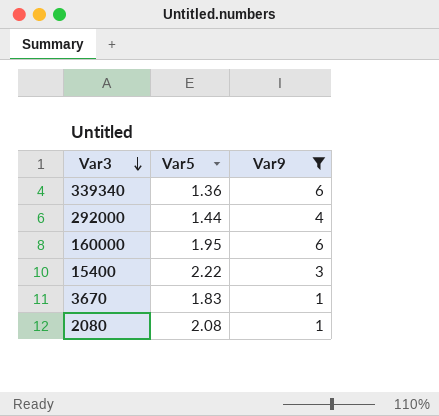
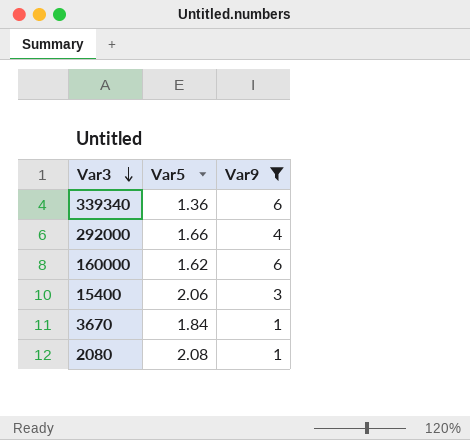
292000 | Var5: 1.44 -> 1.66
160000 | Var5: 1.95 -> 1.62
15400 | Var5: 2.22 -> 2.06
3670 | Var5: 1.83 -> 1.84

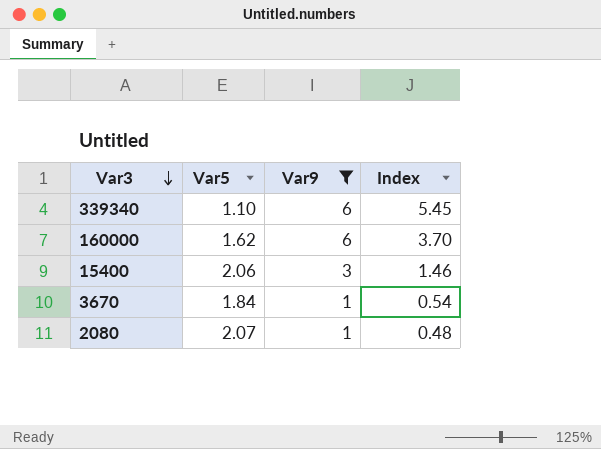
column Index | formula: none -> [Var9] / [Var5]
row 292000: 1.66 | 4 -> none
339340 | Var5: 1.36 -> 1.10
2080 | Var5: 2.08 -> 2.07

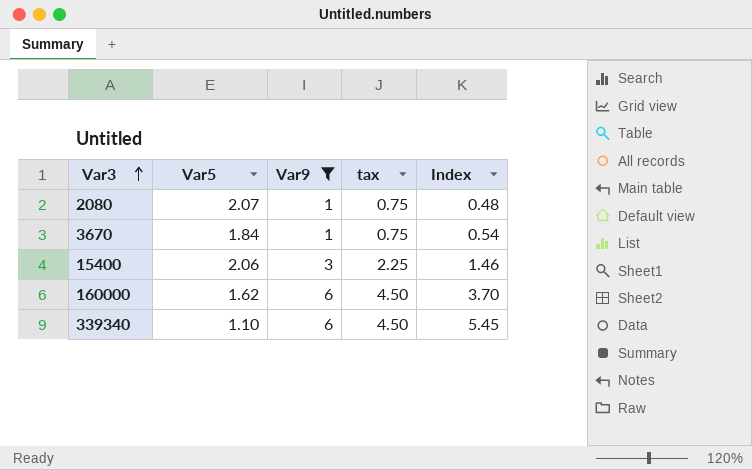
row order: Var3 descending -> Var3 ascending
column tax | formula: none -> [Var9] * 0.75

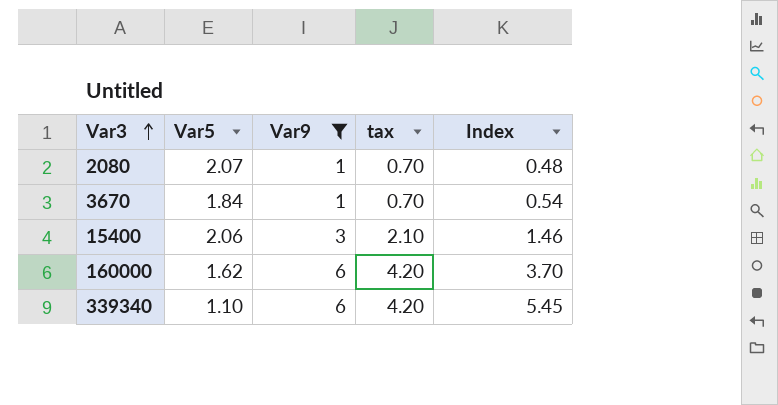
column tax | formula: [Var9] * 0.75 -> [Var9] * 0.7

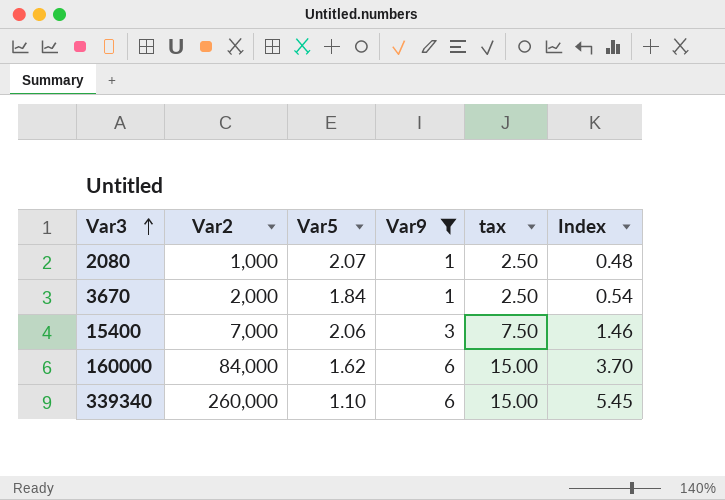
column Var2 | position: none -> 2
column tax | formula: [Var9] * 0.7 -> [Var9] * 2.5

